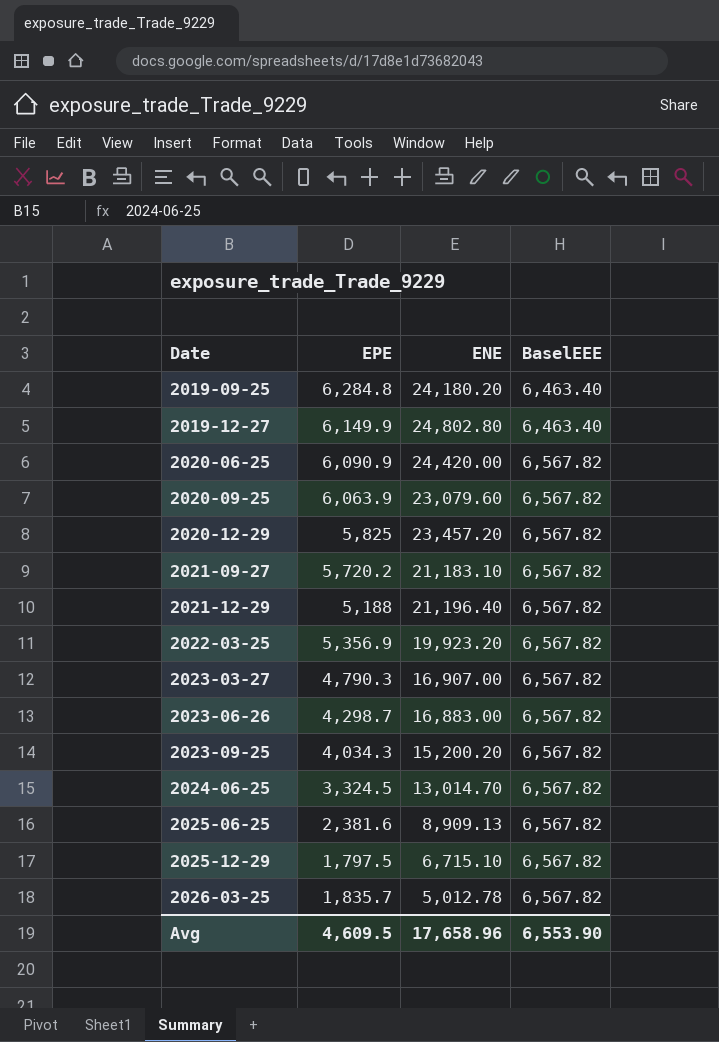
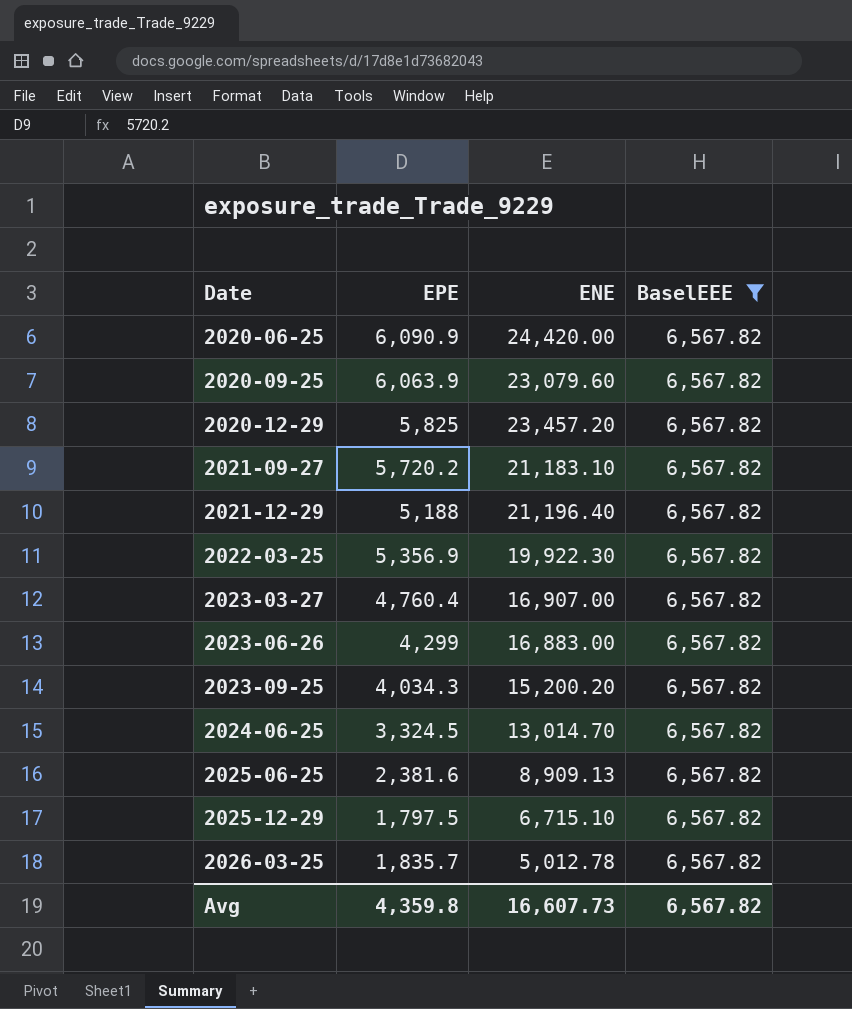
filter: none -> BaselEEE = 6,567.82
2022-03-25 | ENE: 19,923.20 -> 19,922.30
2023-03-27 | EPE: 4,790.3 -> 4,760.4
2023-06-26 | EPE: 4,298.7 -> 4,299
Avg | EPE: 4,609.5 -> 4,359.8
Avg | ENE: 17,658.96 -> 16,607.73
Avg | BaselEEE: 6,553.90 -> 6,567.82

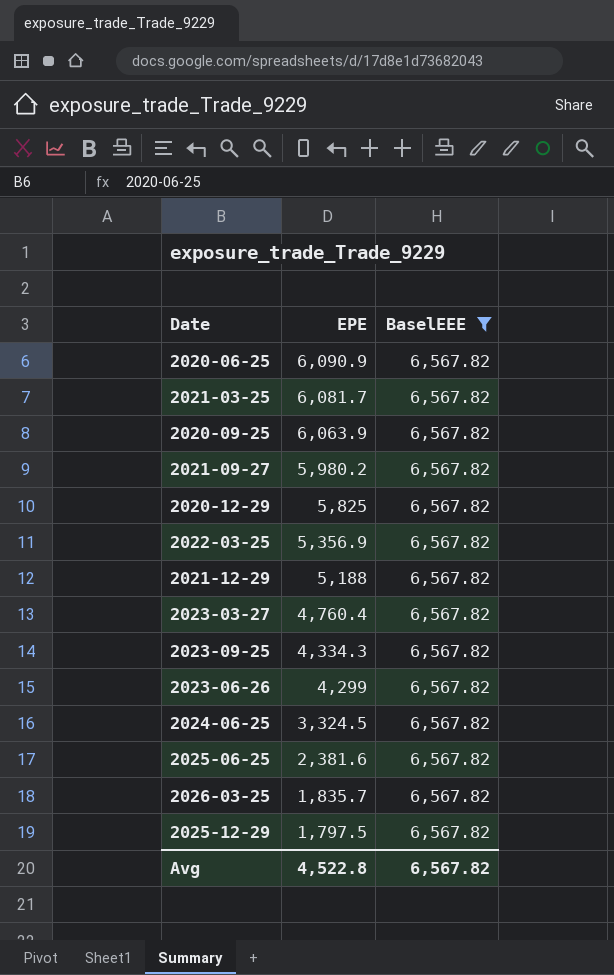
row order: Date ascending -> EPE descending
column ENE | position: 3 -> none
row 2021-03-25: none -> 6,081.7 | 6,567.82
2021-09-27 | EPE: 5,720.2 -> 5,980.2
2023-09-25 | EPE: 4,034.3 -> 4,334.3
Avg | EPE: 4,359.8 -> 4,522.8

